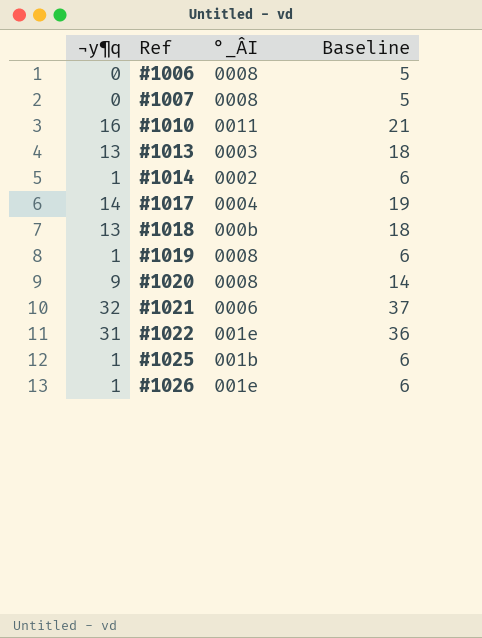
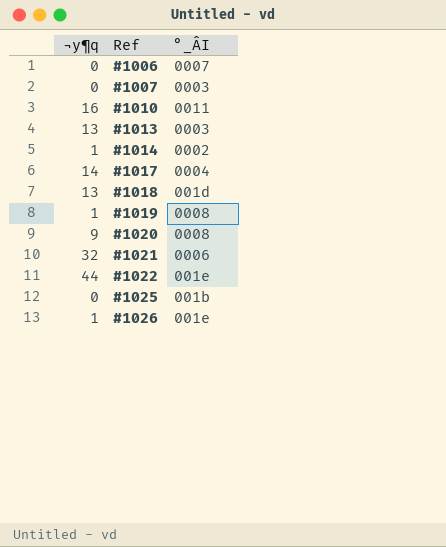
column Baseline | formula: [¬y¶q] + 5 -> none
#1006 | °_ÂI: 0008 -> 0007
#1007 | °_ÂI: 0008 -> 0003
#1018 | °_ÂI: 000b -> 001d
#1022 | ¬y¶q: 31 -> 44
#1025 | ¬y¶q: 1 -> 0

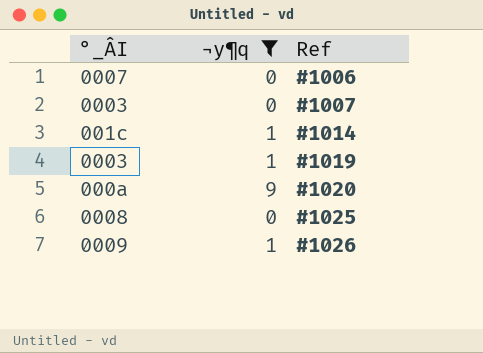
filter: none -> ¬y¶q <= 9
column °_ÂI | position: 3 -> 1
#1014 | °_ÂI: 0002 -> 001c
#1019 | °_ÂI: 0008 -> 0003
#1020 | °_ÂI: 0008 -> 000a
#1025 | °_ÂI: 001b -> 0008
#1026 | °_ÂI: 001e -> 0009

